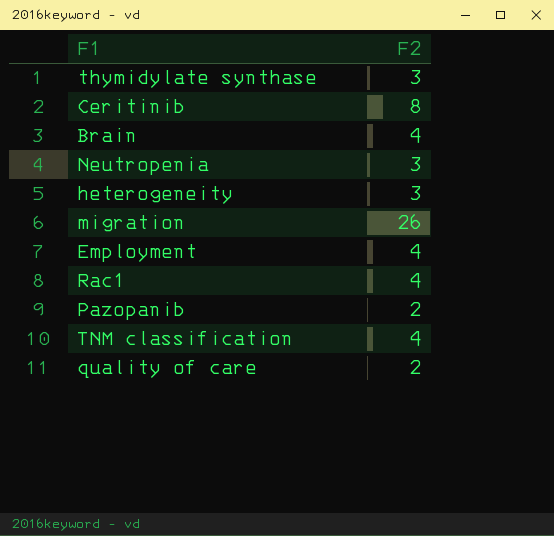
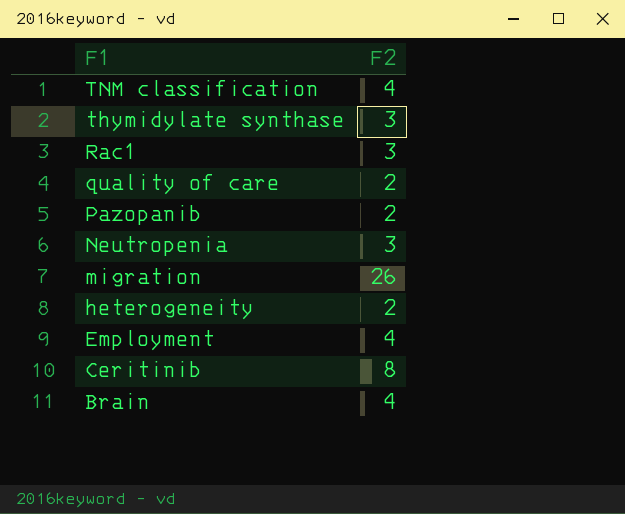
row order: none -> F1 descending
Rac1 | F2: 4 -> 3
heterogeneity | F2: 3 -> 2

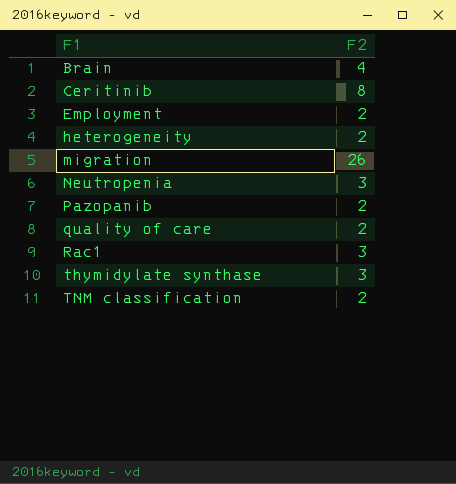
row order: F1 descending -> F1 ascending
Employment | F2: 4 -> 2
TNM classification | F2: 4 -> 2

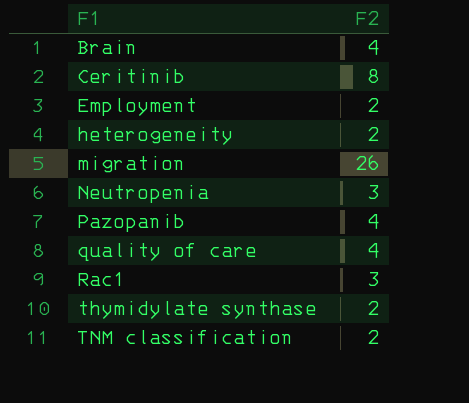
Pazopanib | F2: 2 -> 4
quality of care | F2: 2 -> 4
thymidylate synthase | F2: 3 -> 2

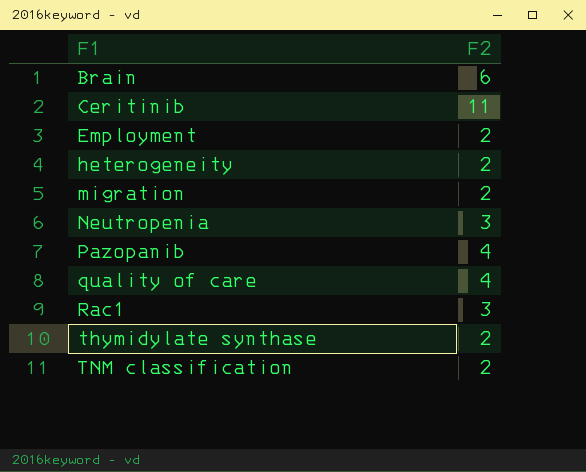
Brain | F2: 4 -> 6
Ceritinib | F2: 8 -> 11
migration | F2: 26 -> 2

